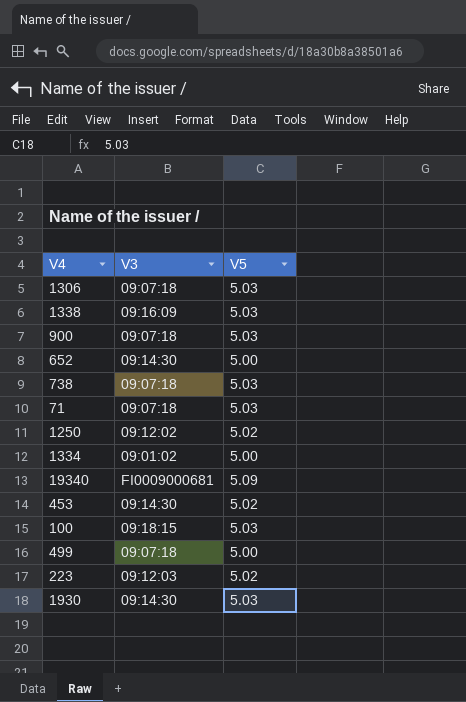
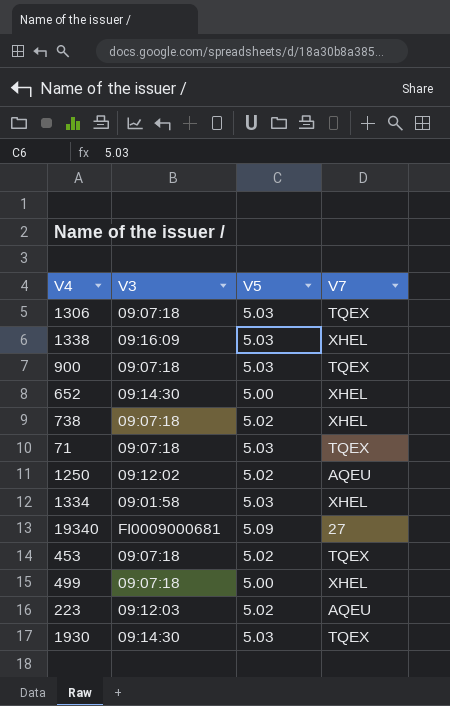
column V7 | position: none -> 4
row 100: 09:18:15 | 5.03 -> none
738 | V5: 5.03 -> 5.02
1334 | V3: 09:01:02 -> 09:01:58
1334 | V5: 5.00 -> 5.03
453 | V3: 09:14:30 -> 09:07:18

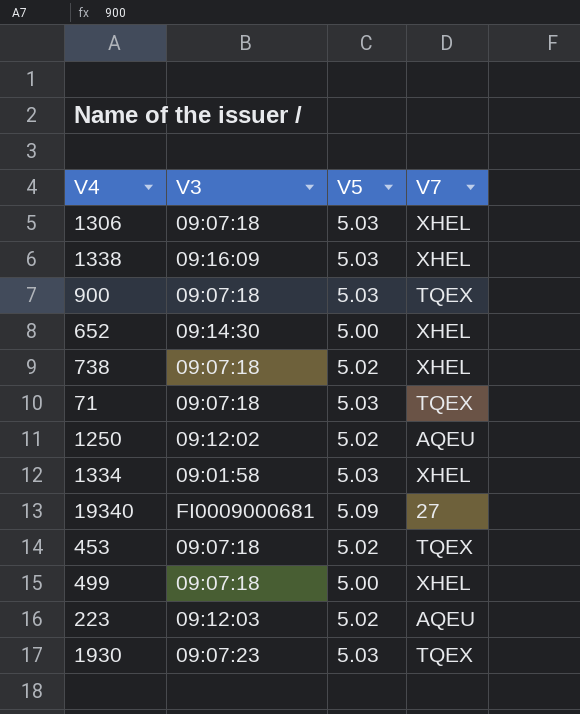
1306 | V7: TQEX -> XHEL
1930 | V3: 09:14:30 -> 09:07:23

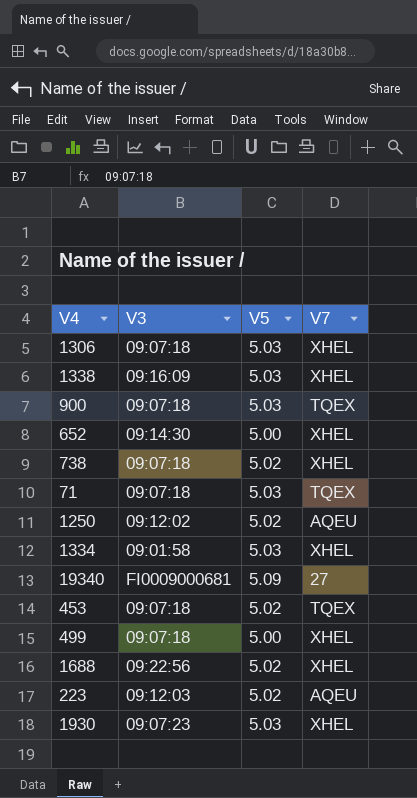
row 1688: none -> 09:22:56 | 5.02 | XHEL
1930 | V7: TQEX -> XHEL

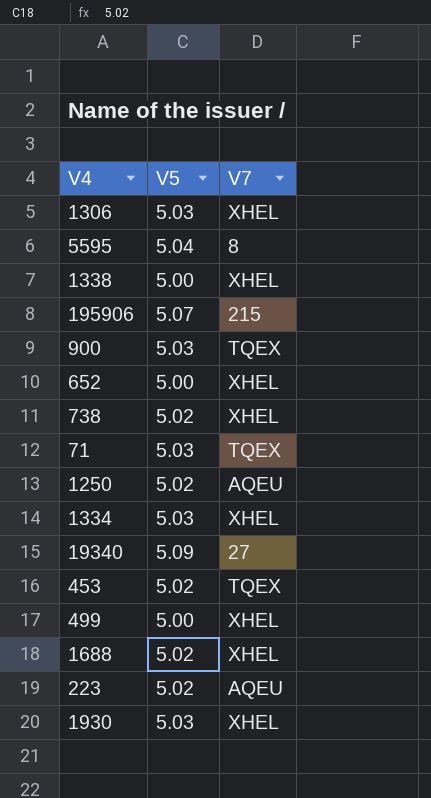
column V3 | position: 2 -> none
row 5595: none -> 5.04 | 8
1338 | V5: 5.03 -> 5.00
row 195906: none -> 5.07 | 215

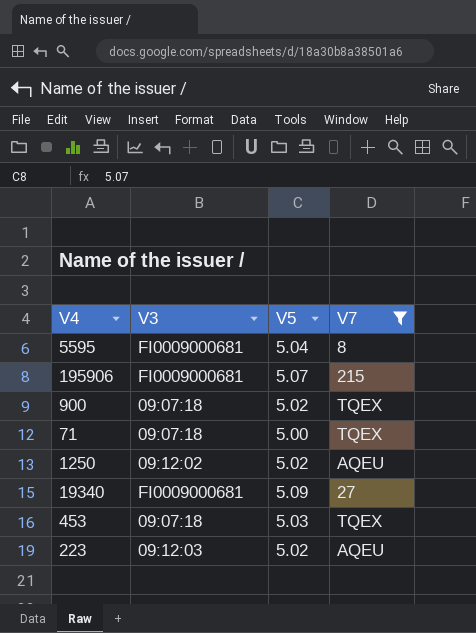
filter: none -> V7 != XHEL
column V3 | position: none -> 2
900 | V5: 5.03 -> 5.02
71 | V5: 5.03 -> 5.00
453 | V5: 5.02 -> 5.03

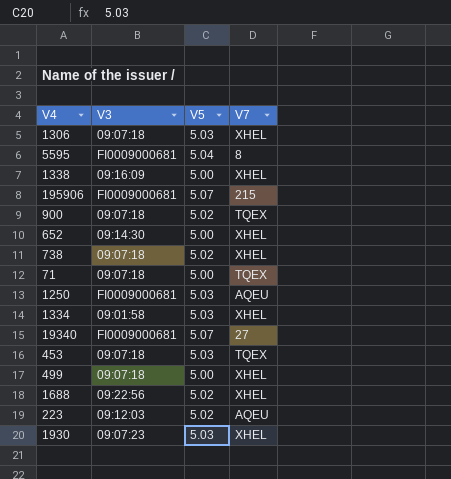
filter: V7 != XHEL -> none
1250 | V3: 09:12:02 -> FI0009000681
1250 | V5: 5.02 -> 5.03
19340 | V5: 5.09 -> 5.07

